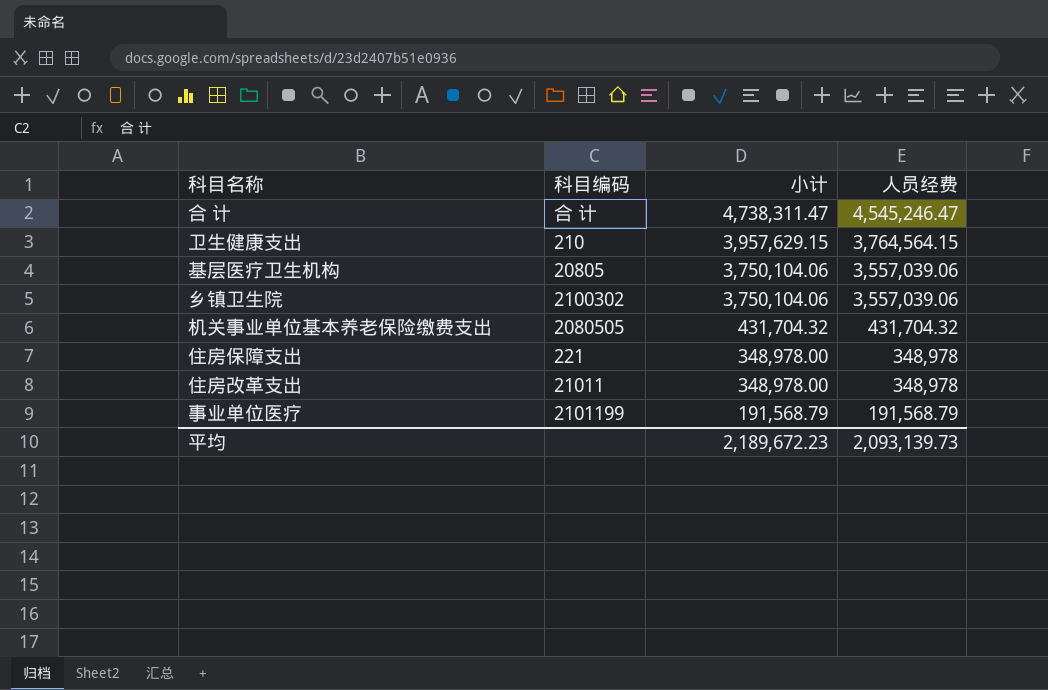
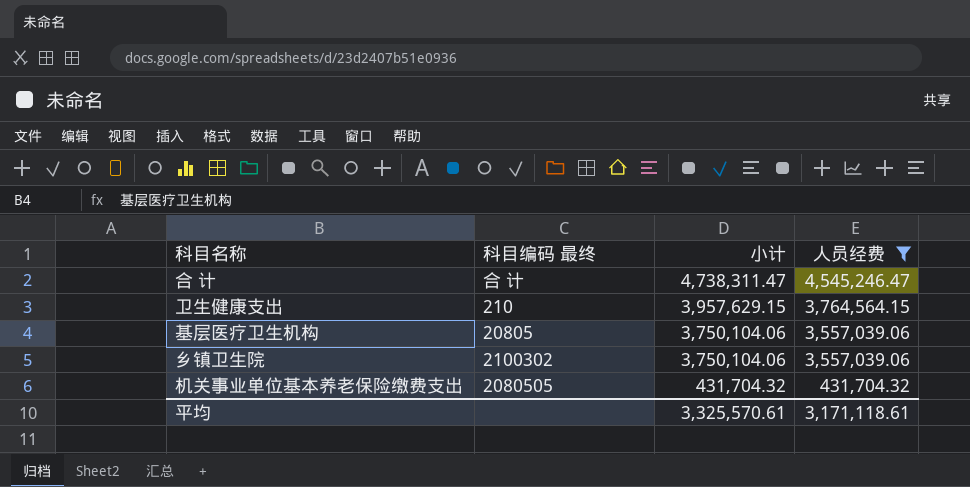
filter: none -> 人员经费 >= 431,704.32
column name: 科目编码 -> 科目编码 最终
平均 | 小计: 2,189,672.23 -> 3,325,570.61
平均 | 人员经费: 2,093,139.73 -> 3,171,118.61

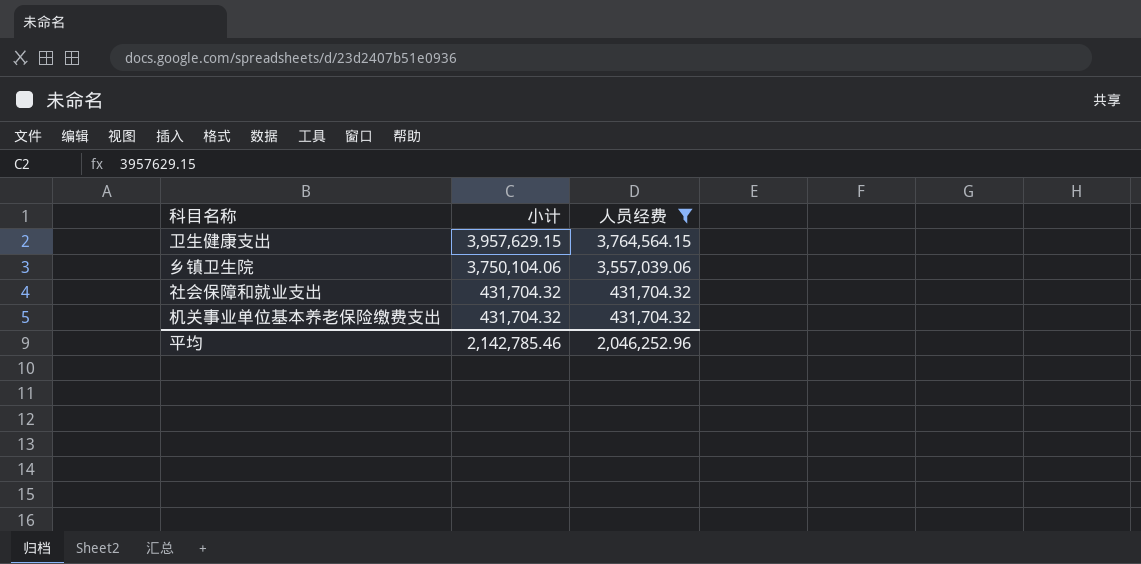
column 科目编码 最终 | position: 2 -> none
row 合 计: 合 计 | 4,738,311.47 | 4,545,246.47 -> none
row 基层医疗卫生机构: 20805 | 3,750,104.06 | 3,557,039.06 -> none
row 社会保障和就业支出: none -> 431,704.32 | 431,704.32
平均 | 小计: 3,325,570.61 -> 2,142,785.46
平均 | 人员经费: 3,171,118.61 -> 2,046,252.96

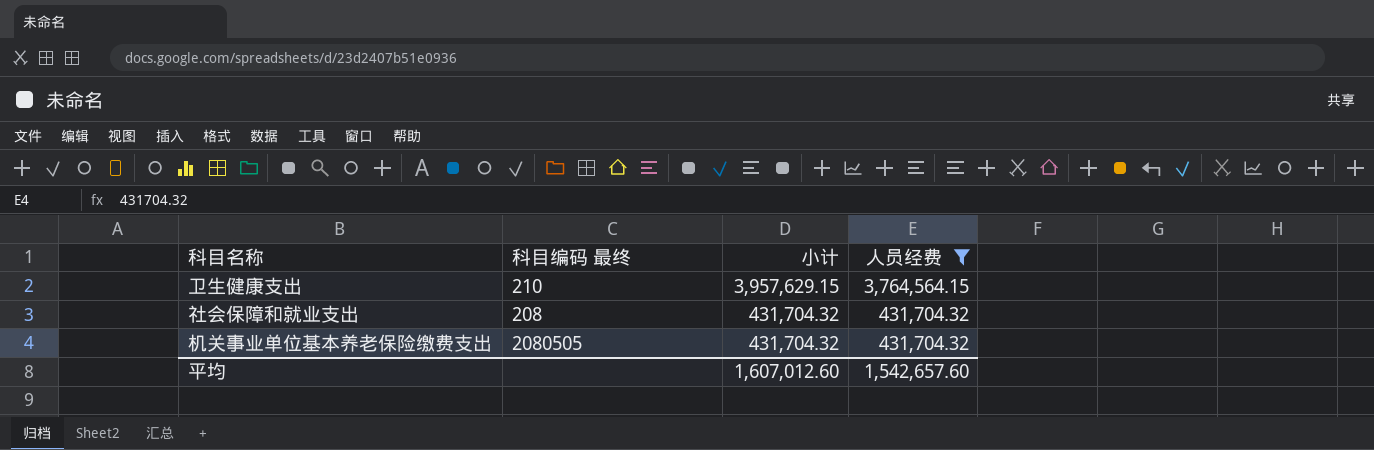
column 科目编码 最终 | position: none -> 2
row 乡镇卫生院: 3,750,104.06 | 3,557,039.06 -> none
平均 | 小计: 2,142,785.46 -> 1,607,012.60
平均 | 人员经费: 2,046,252.96 -> 1,542,657.60

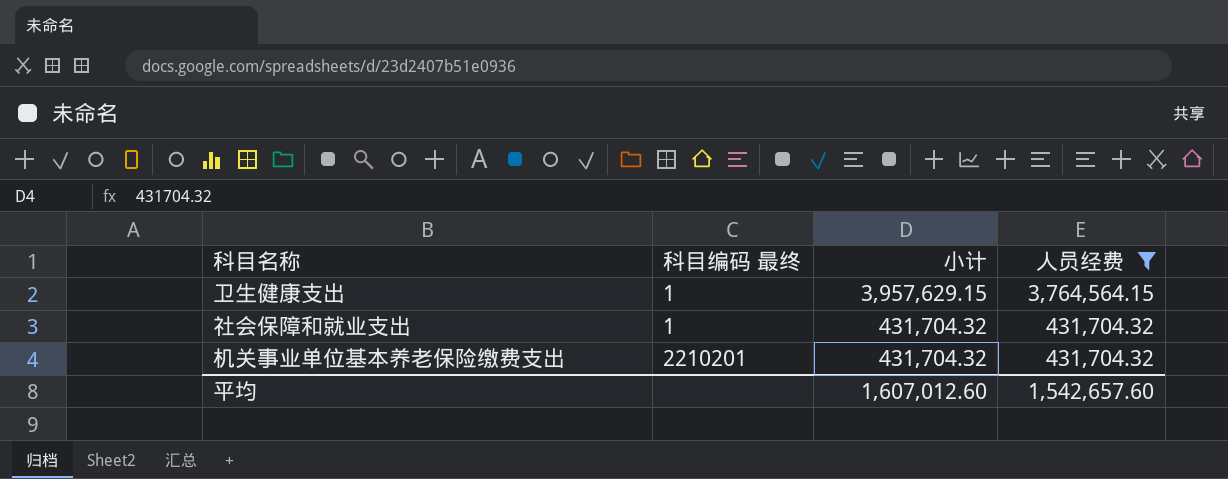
卫生健康支出 | 科目编码 最终: 210 -> 1
社会保障和就业支出 | 科目编码 最终: 208 -> 1
机关事业单位基本养老保险缴费支出 | 科目编码 最终: 2080505 -> 2210201

